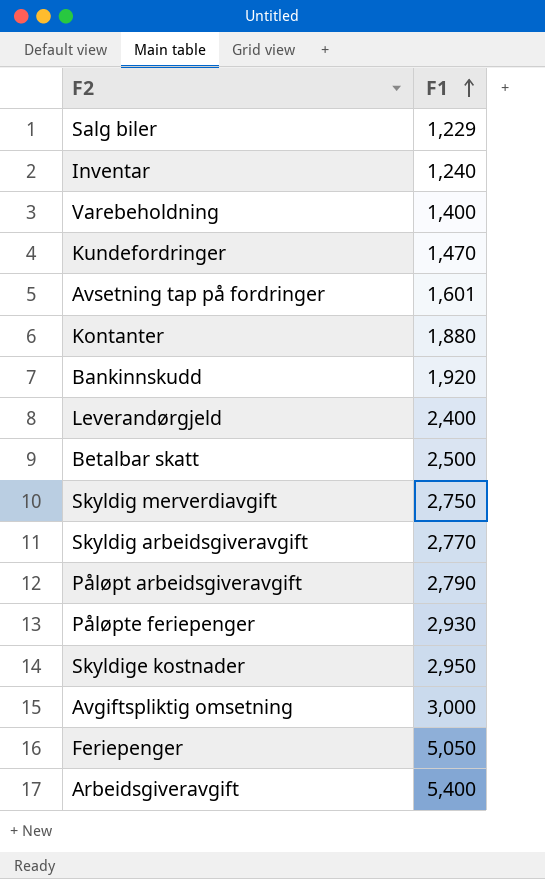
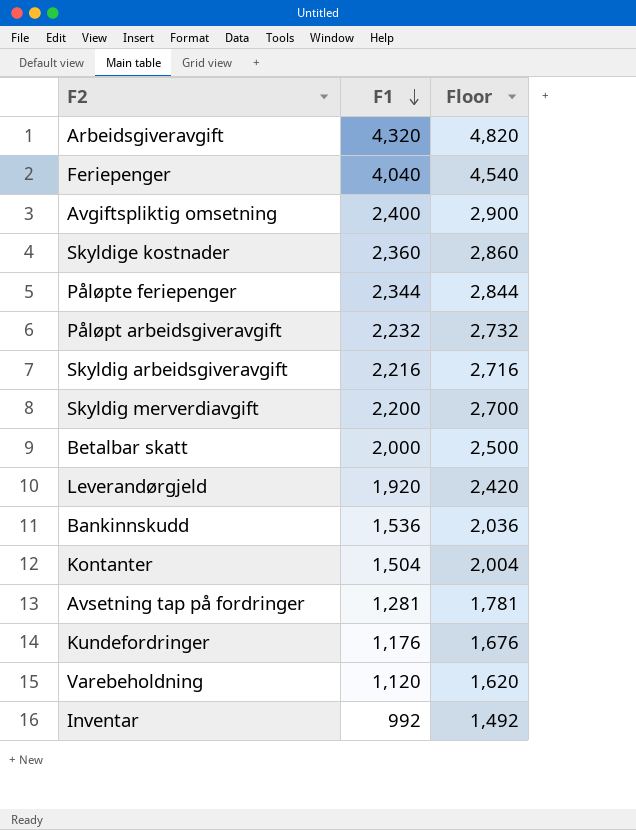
row order: F1 ascending -> F1 descending
column Floor | formula: none -> [F1] + 500
row Salg biler: 1,229 -> none
Arbeidsgiveravgift | F1: 5,400 -> 4,320
Feriepenger | F1: 5,050 -> 4,040
Avgiftspliktig omsetning | F1: 3,000 -> 2,400
Skyldige kostnader | F1: 2,950 -> 2,360
Påløpte feriepenger | F1: 2,930 -> 2,344
Påløpt arbeidsgiveravgift | F1: 2,790 -> 2,232
Skyldig arbeidsgiveravgift | F1: 2,770 -> 2,216
Skyldig merverdiavgift | F1: 2,750 -> 2,200
Betalbar skatt | F1: 2,500 -> 2,000
Leverandørgjeld | F1: 2,400 -> 1,920
Bankinnskudd | F1: 1,920 -> 1,536
Kontanter | F1: 1,880 -> 1,504
Avsetning tap på fordringer | F1: 1,601 -> 1,281
Kundefordringer | F1: 1,470 -> 1,176
Varebeholdning | F1: 1,400 -> 1,120
Inventar | F1: 1,240 -> 992

